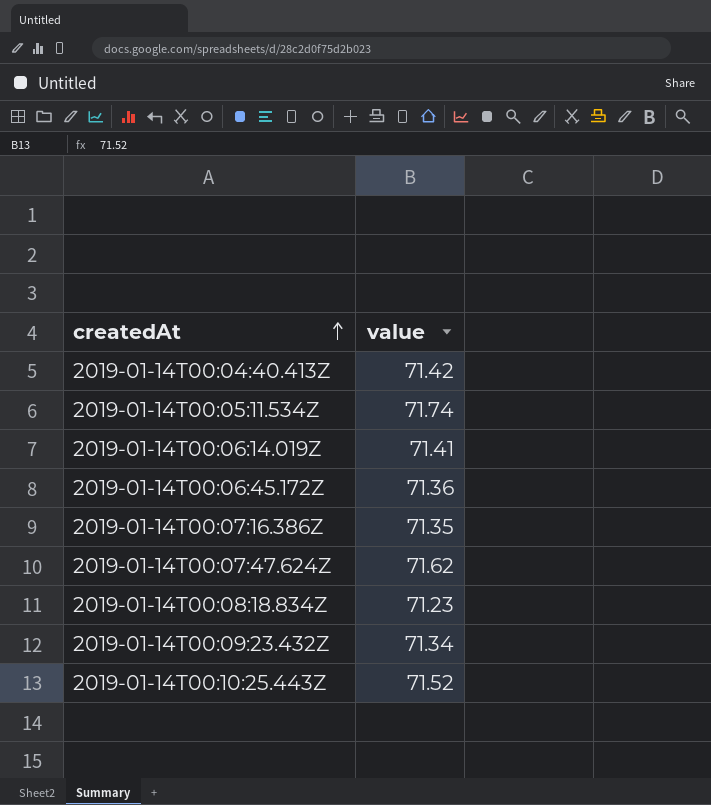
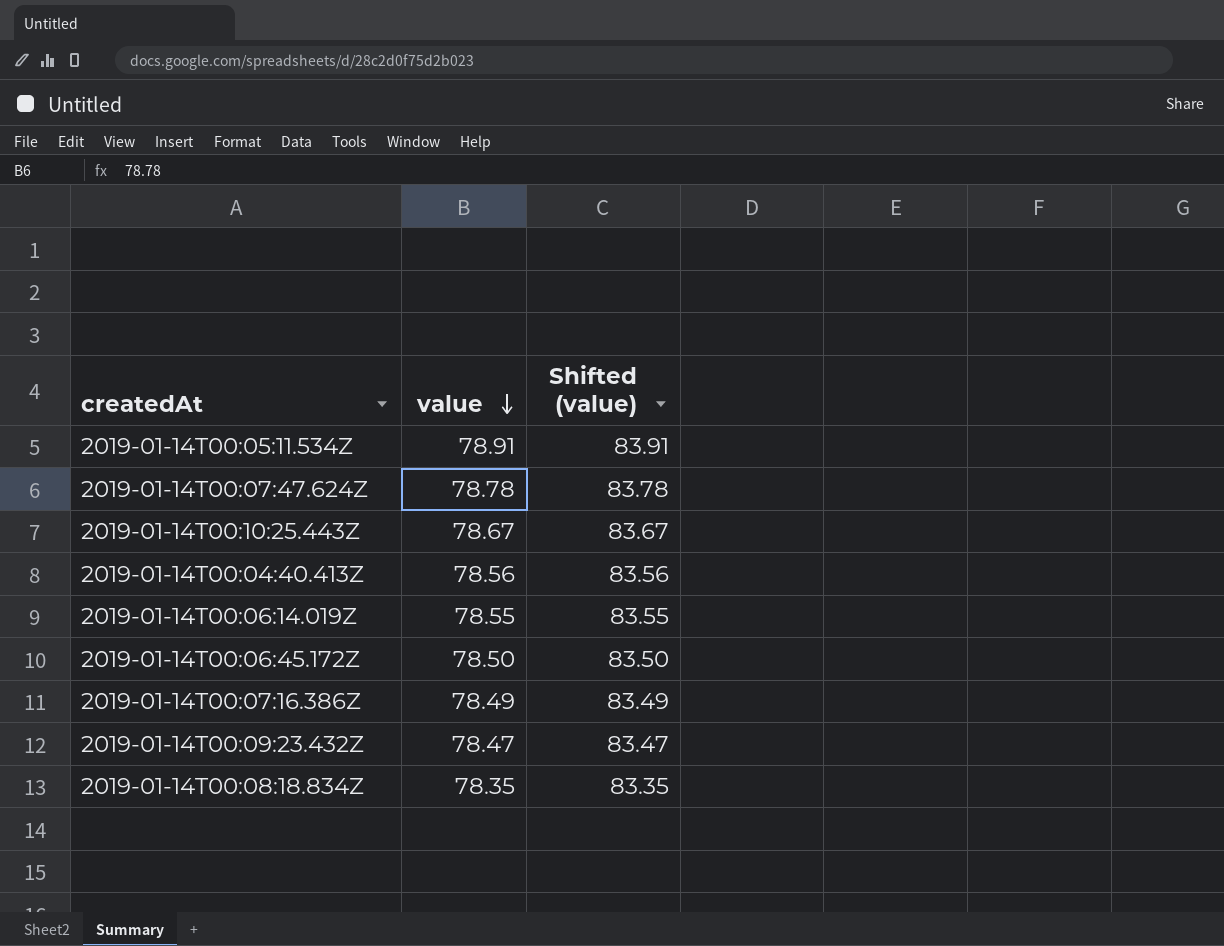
row order: createdAt ascending -> value descending
column Shifted (value) | formula: none -> [value] + 5
2019-01-14T00:05:11.534Z | value: 71.74 -> 78.91
2019-01-14T00:07:47.624Z | value: 71.62 -> 78.78
2019-01-14T00:10:25.443Z | value: 71.52 -> 78.67
2019-01-14T00:04:40.413Z | value: 71.42 -> 78.56
2019-01-14T00:06:14.019Z | value: 71.41 -> 78.55
2019-01-14T00:06:45.172Z | value: 71.36 -> 78.50
2019-01-14T00:07:16.386Z | value: 71.35 -> 78.49
2019-01-14T00:09:23.432Z | value: 71.34 -> 78.47
2019-01-14T00:08:18.834Z | value: 71.23 -> 78.35

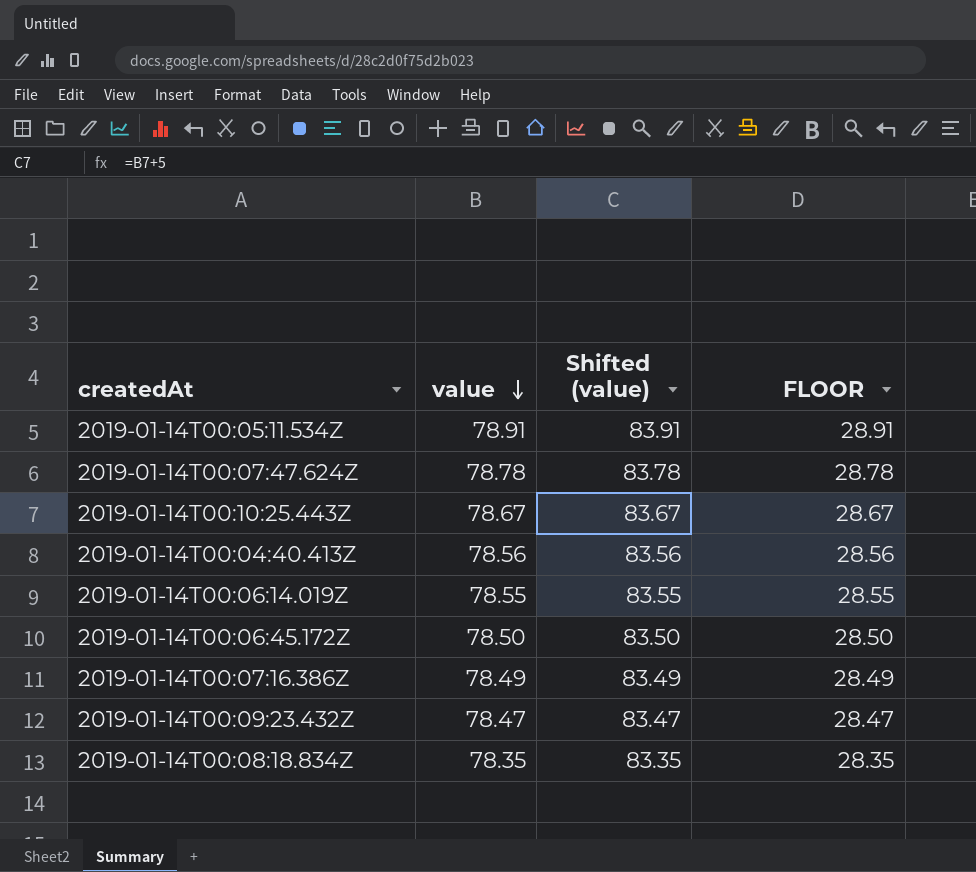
column FLOOR | formula: none -> [value] - 50

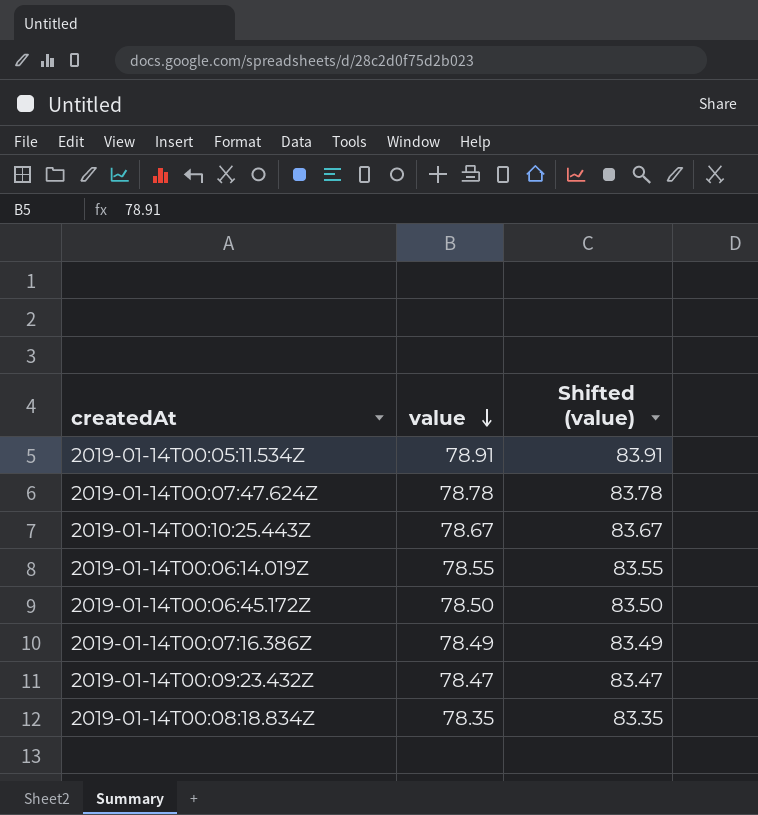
column FLOOR | formula: [value] - 50 -> none
row 2019-01-14T00:04:40.413Z: 78.56 | 83.56 | 28.56 -> none

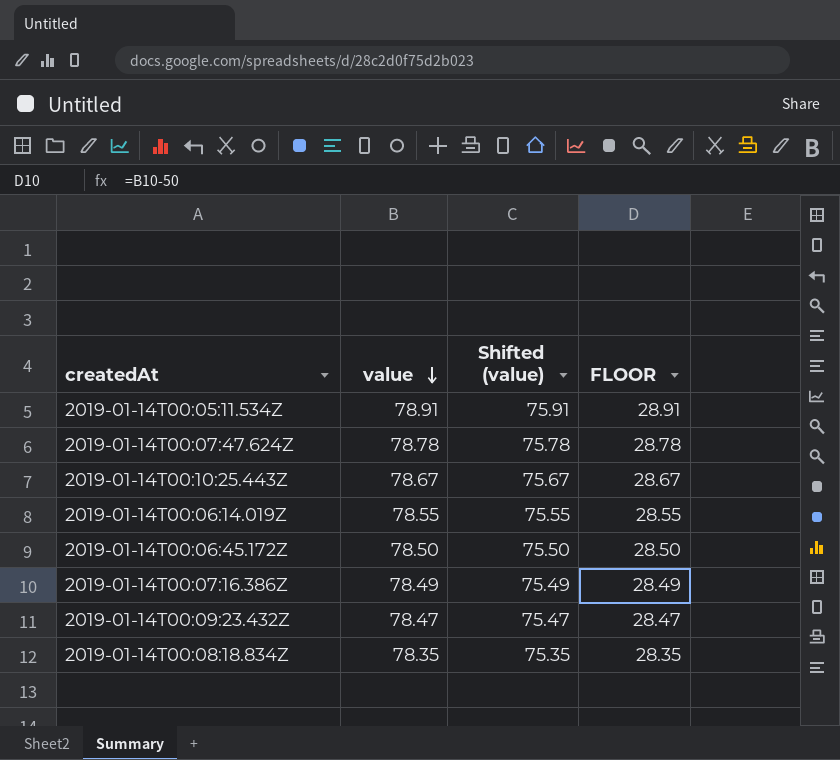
column Shifted (value) | formula: [value] + 5 -> [value] - 3
column FLOOR | formula: none -> [value] - 50

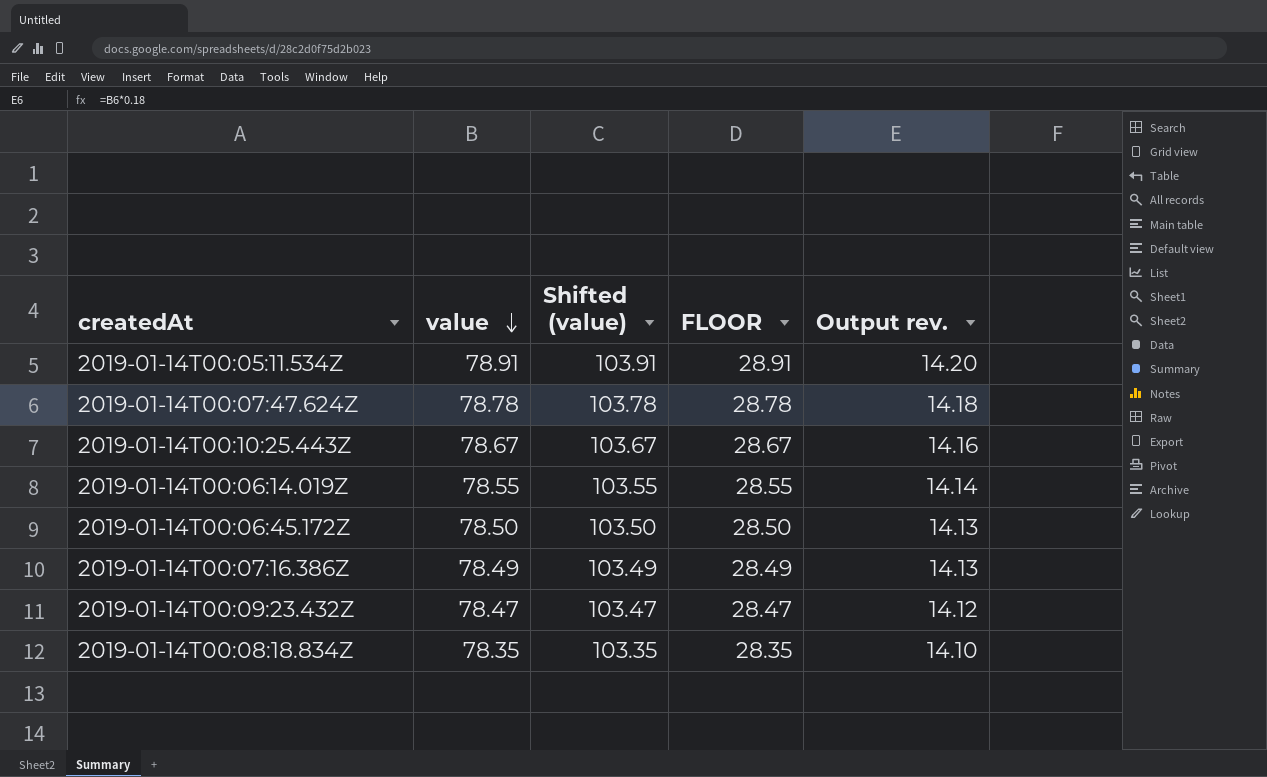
column Shifted (value) | formula: [value] - 3 -> [value] + 25
column Output rev. | formula: none -> [value] * 0.18

